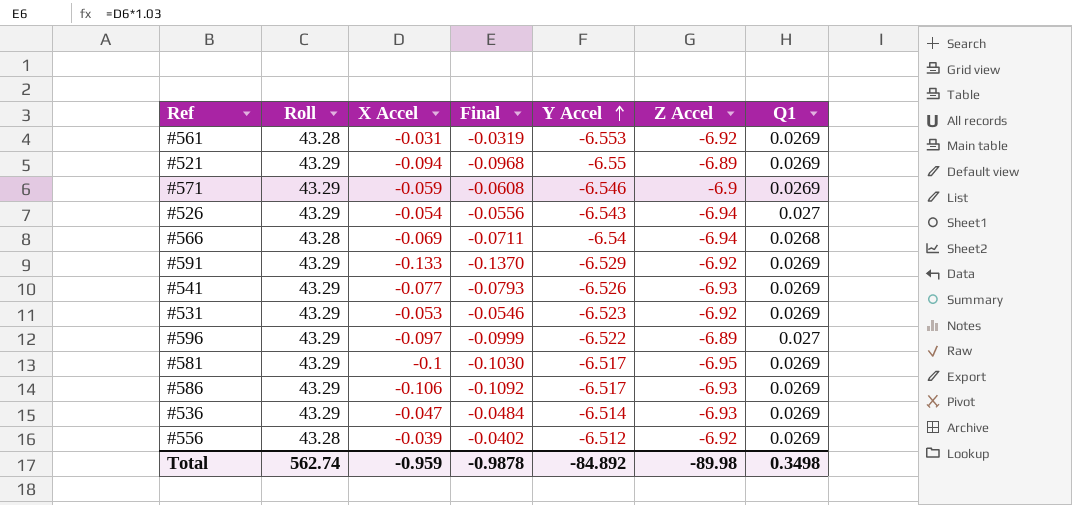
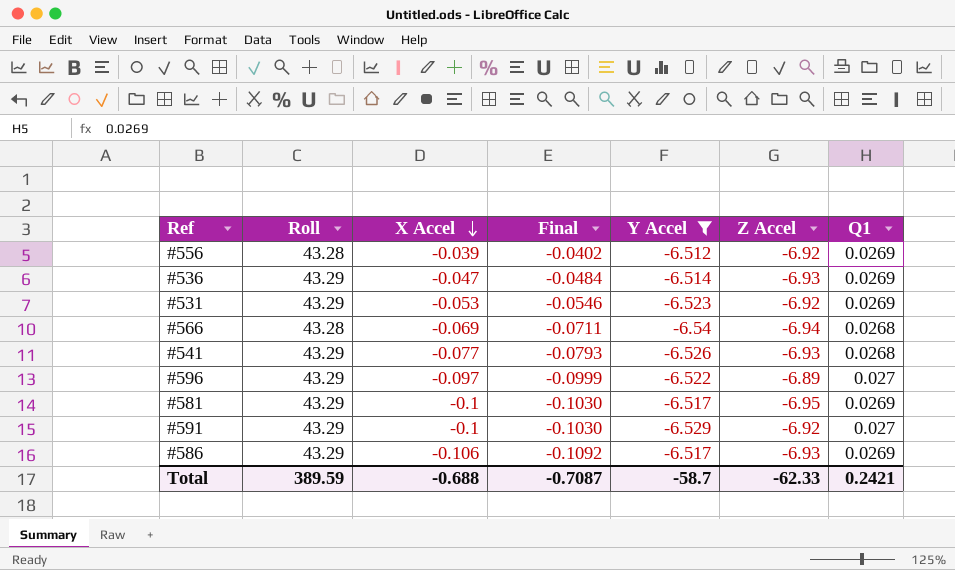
filter: none -> Y Accel >= -6.54
row order: Y Accel ascending -> X Accel descending
#541 | Q1: 0.0269 -> 0.0268
#591 | X Accel: -0.133 -> -0.1
#591 | Final: -0.1370 -> -0.1030
#591 | Q1: 0.0269 -> 0.027
Total | Roll: 562.74 -> 389.59
Total | X Accel: -0.959 -> -0.688
Total | Final: -0.9878 -> -0.7087
Total | Y Accel: -84.892 -> -58.7
Total | Z Accel: -89.98 -> -62.33
Total | Q1: 0.3498 -> 0.2421

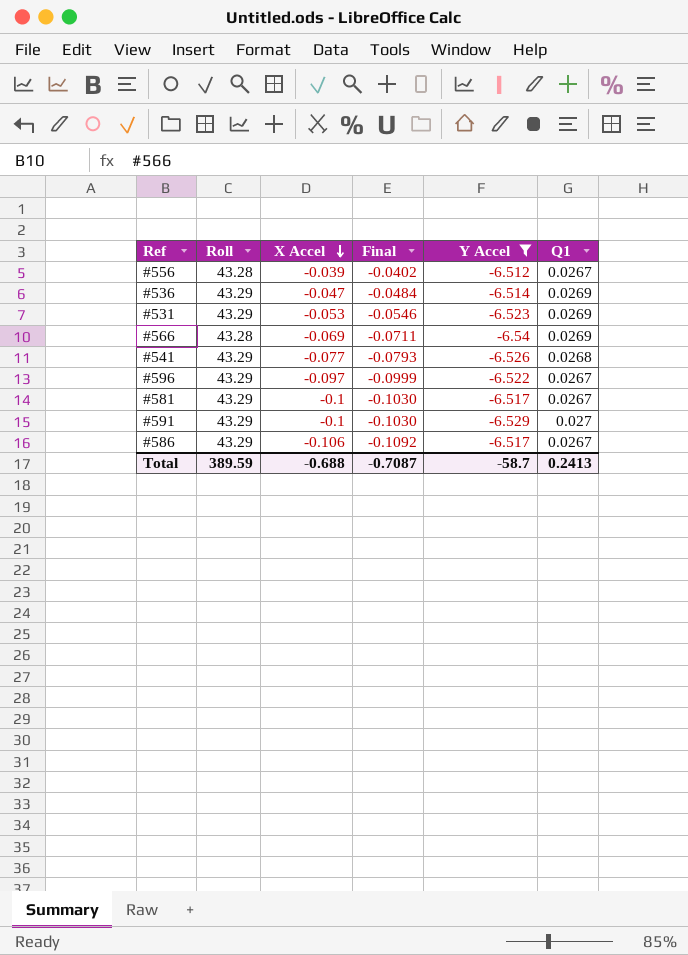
column Z Accel | position: 6 -> none
#556 | Q1: 0.0269 -> 0.0267
#566 | Q1: 0.0268 -> 0.0269
#596 | Q1: 0.027 -> 0.0267
#581 | Q1: 0.0269 -> 0.0267
#586 | Q1: 0.0269 -> 0.0267
Total | Q1: 0.2421 -> 0.2413

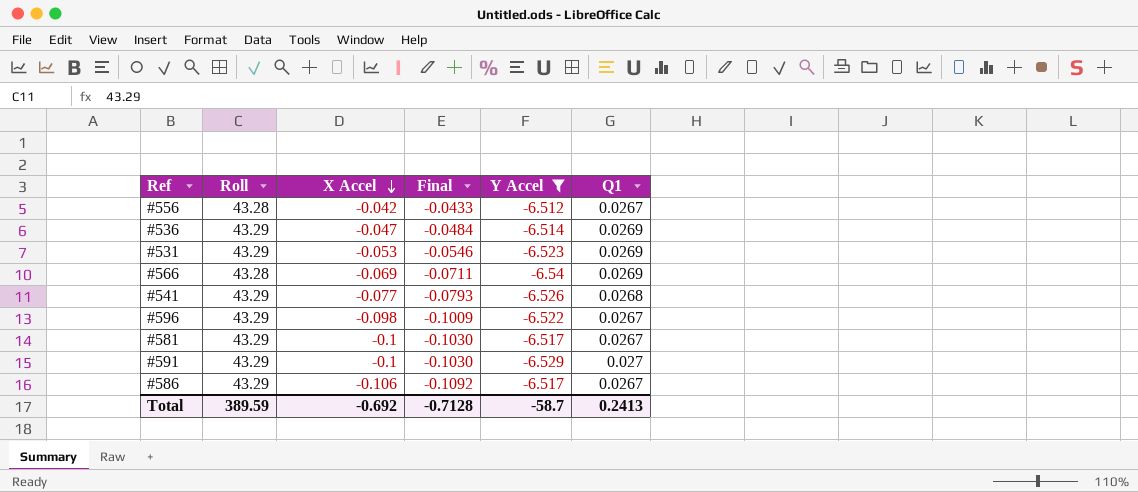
#556 | X Accel: -0.039 -> -0.042
#556 | Final: -0.0402 -> -0.0433
#596 | X Accel: -0.097 -> -0.098
#596 | Final: -0.0999 -> -0.1009
Total | X Accel: -0.688 -> -0.692
Total | Final: -0.7087 -> -0.7128

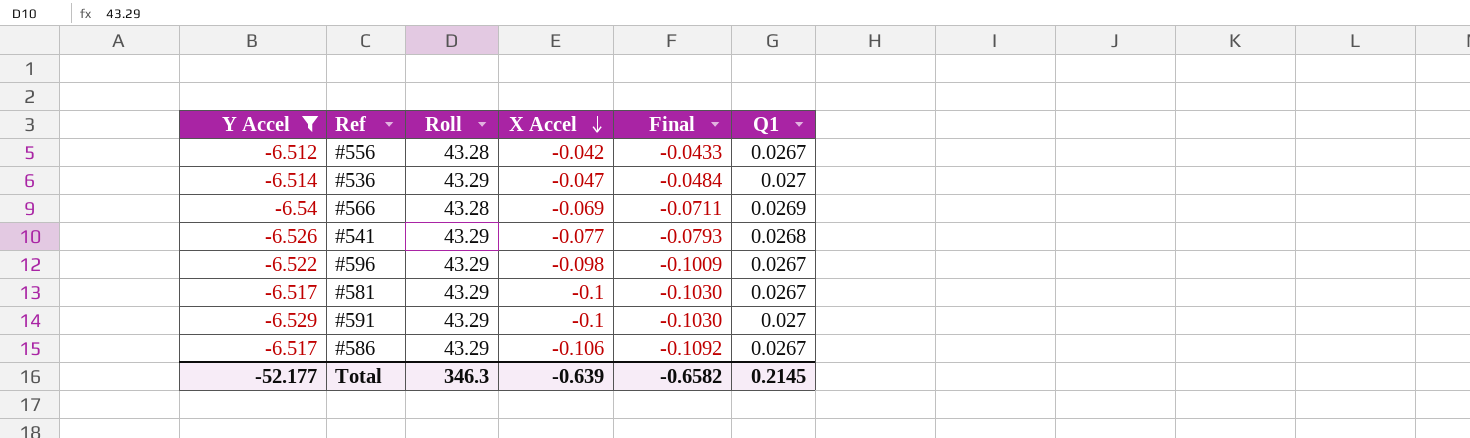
column Y Accel | position: 5 -> 1
row #531: 43.29 | -0.053 | -0.0546 | -6.523 | 0.0269 -> none
#536 | Q1: 0.0269 -> 0.027
Total | Y Accel: -58.7 -> -52.177
Total | Roll: 389.59 -> 346.3
Total | X Accel: -0.692 -> -0.639
Total | Final: -0.7128 -> -0.6582
Total | Q1: 0.2413 -> 0.2145

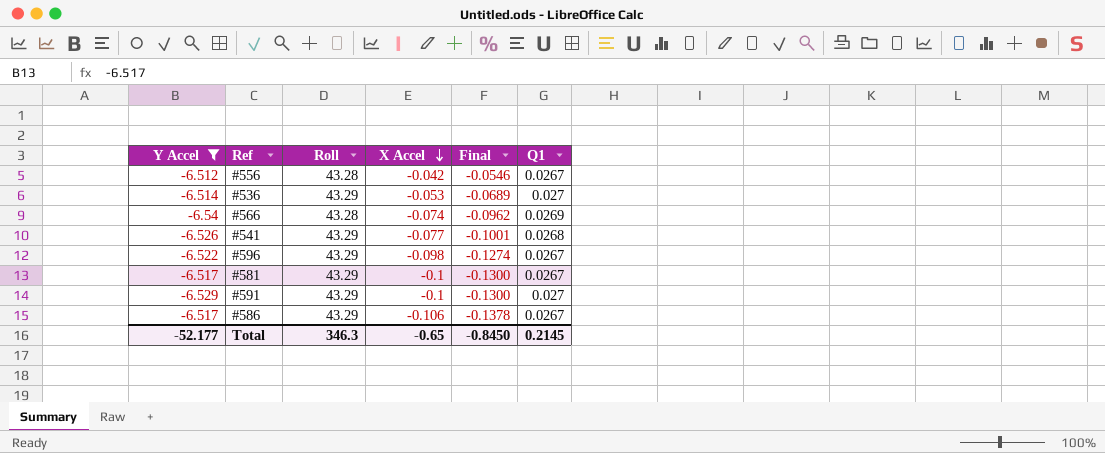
column Final | formula: [X Accel] * 1.03 -> [X Accel] * 1.3
#536 | X Accel: -0.047 -> -0.053
#566 | X Accel: -0.069 -> -0.074
Total | X Accel: -0.639 -> -0.65
Total | Final: -0.6582 -> -0.8450

